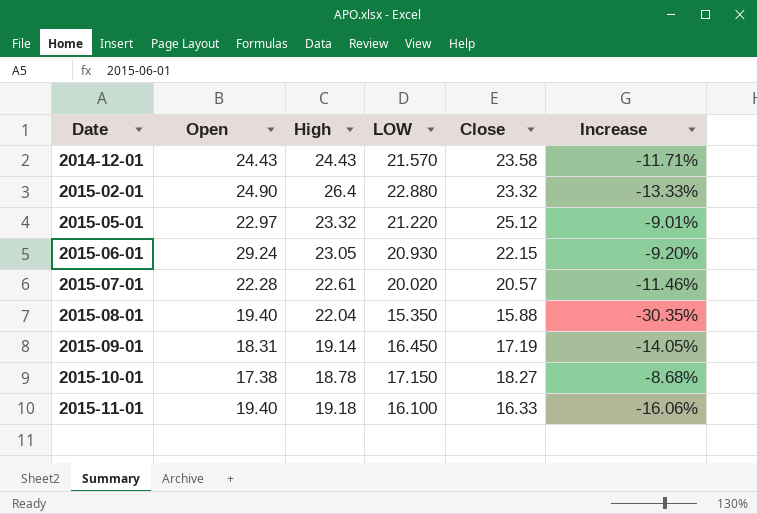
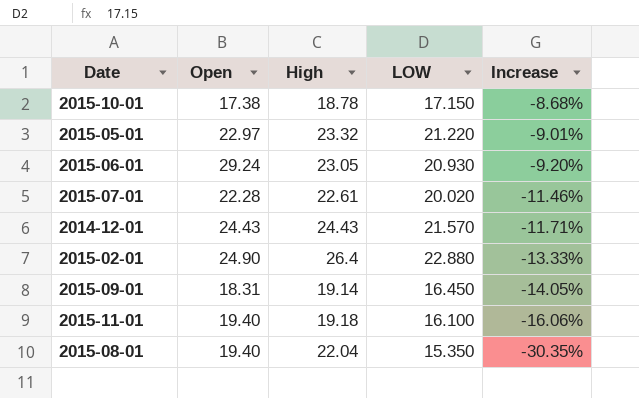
row order: Date ascending -> Increase descending
column Close | position: 5 -> none

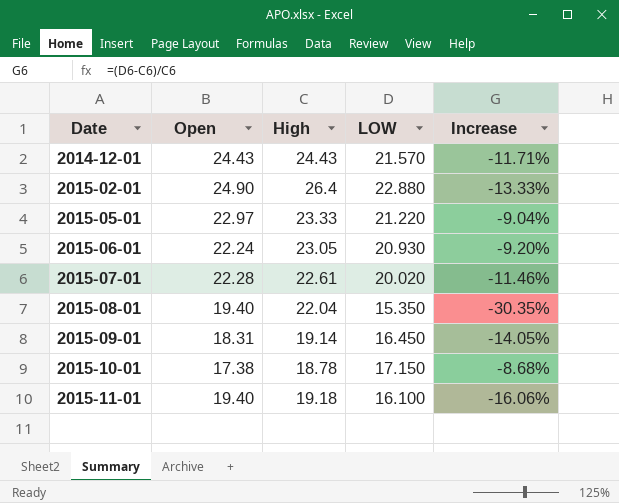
row order: Increase descending -> Date ascending
2015-05-01 | High: 23.32 -> 23.33
2015-05-01 | Increase: -9.01% -> -9.04%
2015-06-01 | Open: 29.24 -> 22.24

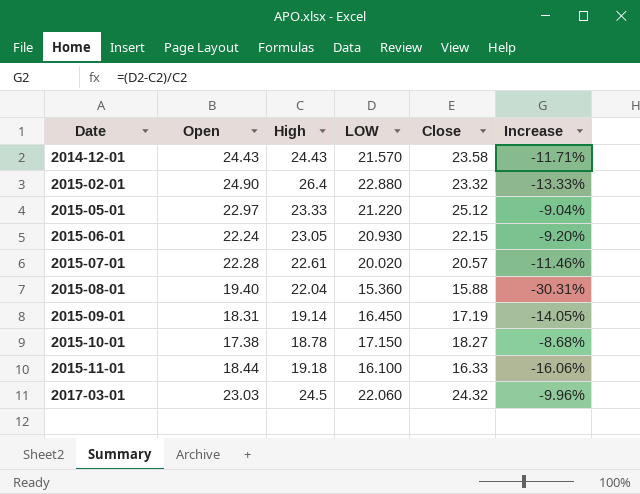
column Close | position: none -> 5
2015-08-01 | LOW: 15.350 -> 15.360
2015-08-01 | Increase: -30.35% -> -30.31%
2015-11-01 | Open: 19.40 -> 18.44
row 2017-03-01: none -> 23.03 | 24.5 | 22.060 | 24.32 | -9.96%

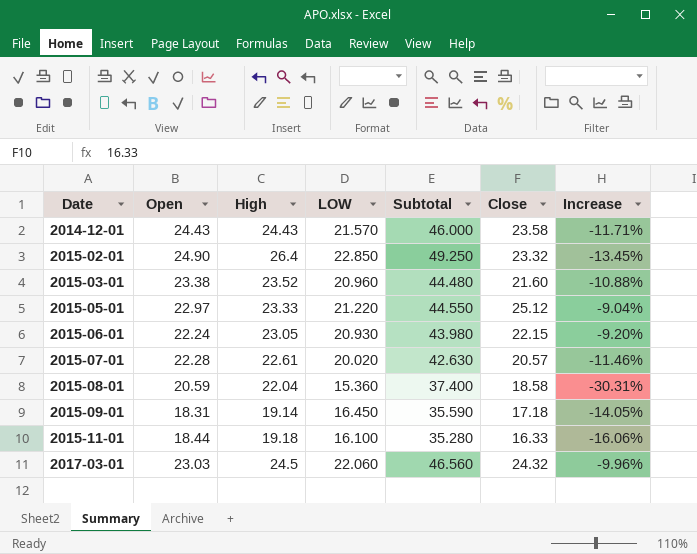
column Subtotal | formula: none -> [High] + [LOW]
row 2015-10-01: 17.38 | 18.78 | 17.150 | 18.27 | -8.68% -> none
2015-02-01 | LOW: 22.880 -> 22.850
2015-02-01 | Increase: -13.33% -> -13.45%
row 2015-03-01: none -> 23.38 | 23.52 | 20.960 | 44.480 | 21.60 | -10.88%
2015-08-01 | Open: 19.40 -> 20.59
2015-08-01 | Close: 15.88 -> 18.58
2015-09-01 | Close: 17.19 -> 17.18

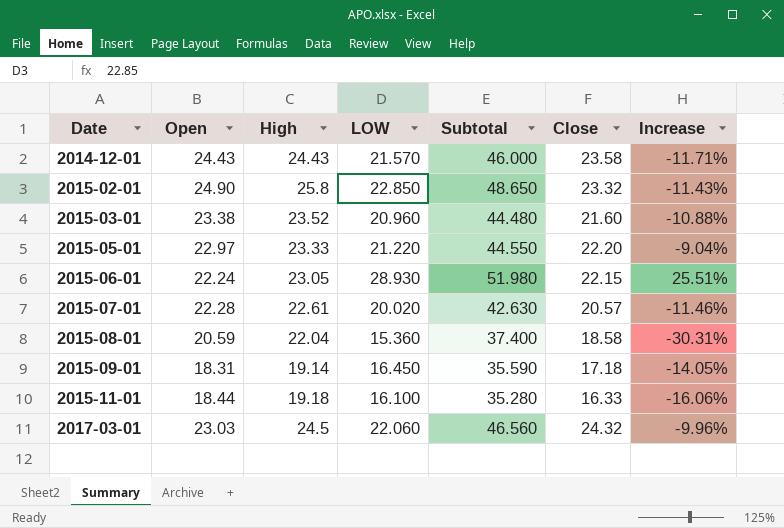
2015-02-01 | High: 26.4 -> 25.8
2015-02-01 | Subtotal: 49.250 -> 48.650
2015-02-01 | Increase: -13.45% -> -11.43%
2015-05-01 | Close: 25.12 -> 22.20
2015-06-01 | LOW: 20.930 -> 28.930
2015-06-01 | Subtotal: 43.980 -> 51.980
2015-06-01 | Increase: -9.20% -> 25.51%

